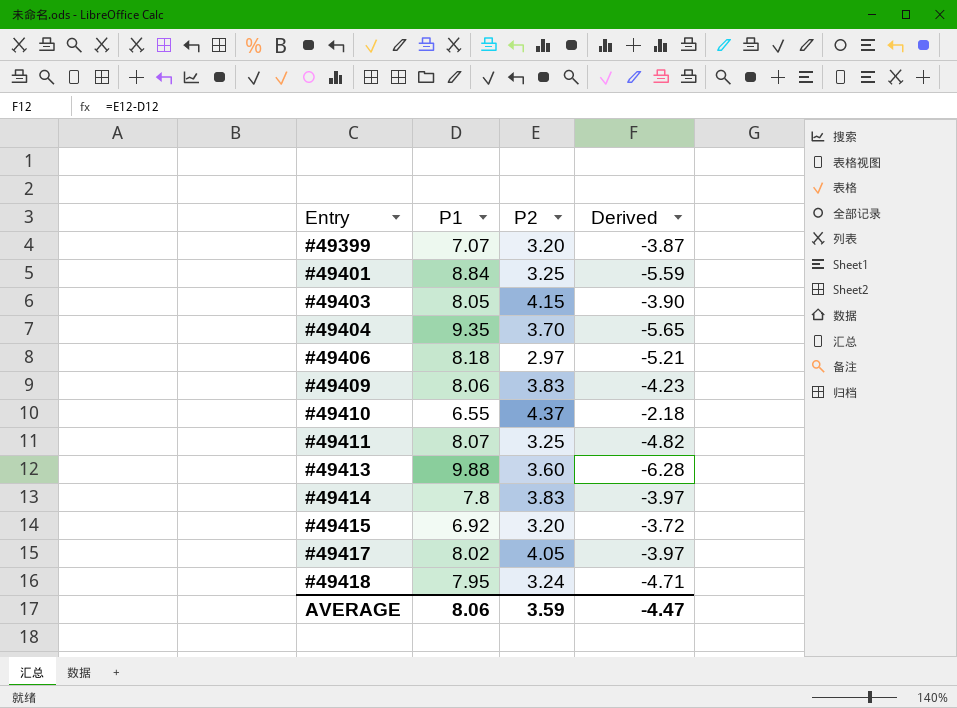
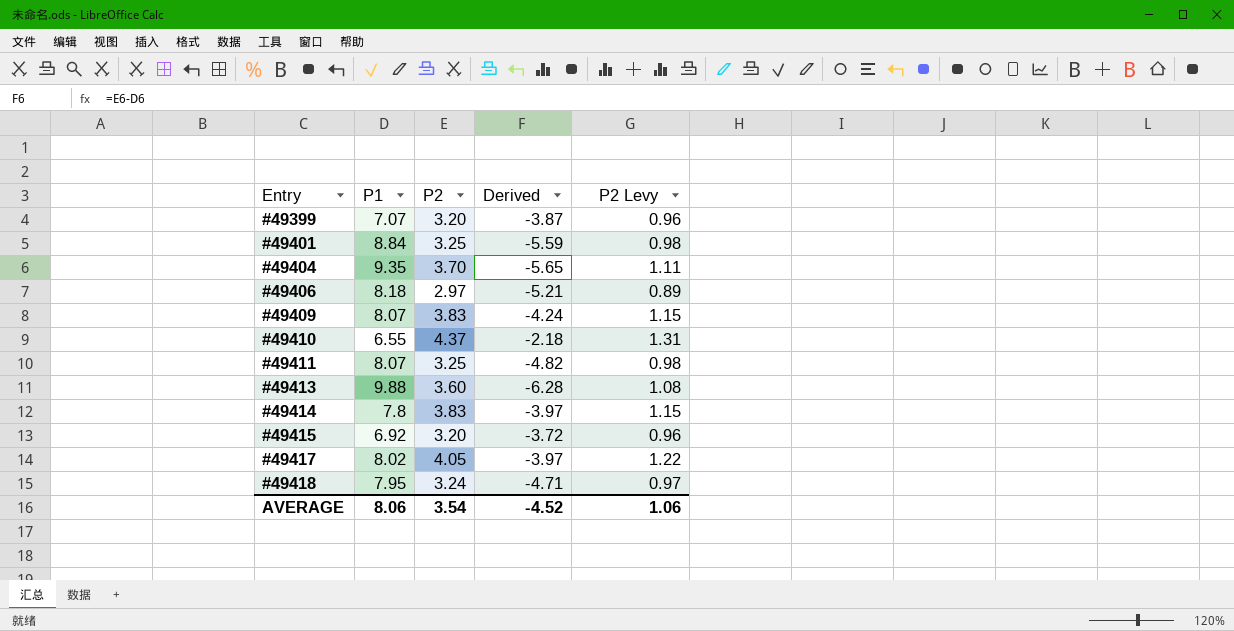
column P2 Levy | formula: none -> [P2] * 0.3
row #49403: 8.05 | 4.15 | -3.90 -> none
#49409 | P1: 8.06 -> 8.07
#49409 | Derived: -4.23 -> -4.24
AVERAGE | P2: 3.59 -> 3.54
AVERAGE | Derived: -4.47 -> -4.52

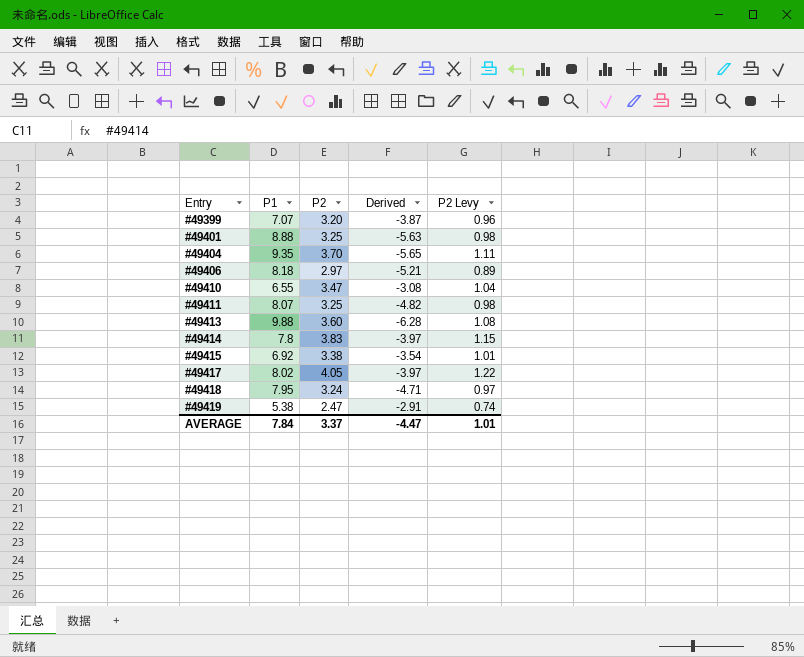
row #49409: 8.07 | 3.83 | -4.24 | 1.15 -> none
#49401 | P1: 8.84 -> 8.88
#49401 | Derived: -5.59 -> -5.63
#49410 | P2: 4.37 -> 3.47
#49410 | Derived: -2.18 -> -3.08
#49410 | P2 Levy: 1.31 -> 1.04
#49415 | P2: 3.20 -> 3.38
#49415 | Derived: -3.72 -> -3.54
#49415 | P2 Levy: 0.96 -> 1.01
row #49419: none -> 5.38 | 2.47 | -2.91 | 0.74
AVERAGE | P1: 8.06 -> 7.84
AVERAGE | P2: 3.54 -> 3.37
AVERAGE | Derived: -4.52 -> -4.47
AVERAGE | P2 Levy: 1.06 -> 1.01

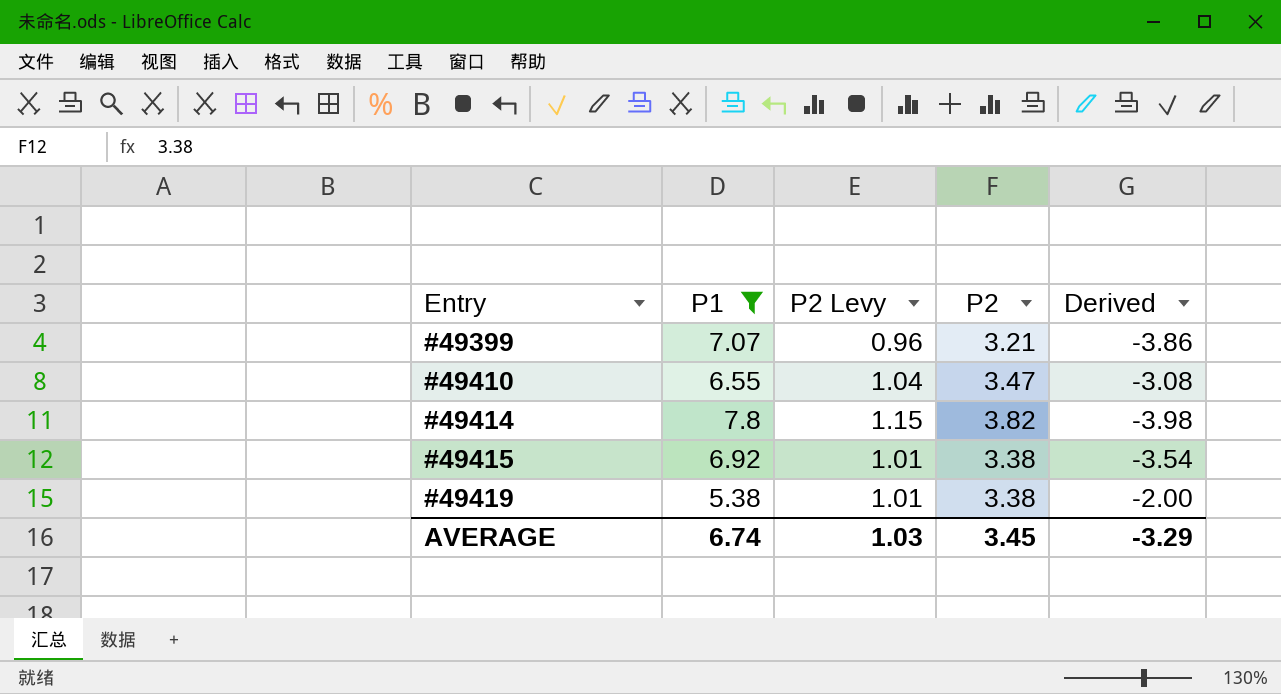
filter: none -> P1 <= 7.8
column P2 Levy | position: 5 -> 3
#49399 | P2: 3.20 -> 3.21
#49399 | Derived: -3.87 -> -3.86
#49414 | P2: 3.83 -> 3.82
#49414 | Derived: -3.97 -> -3.98
#49419 | P2 Levy: 0.74 -> 1.01
#49419 | P2: 2.47 -> 3.38
#49419 | Derived: -2.91 -> -2.00
AVERAGE | P1: 7.84 -> 6.74
AVERAGE | P2 Levy: 1.01 -> 1.03
AVERAGE | P2: 3.37 -> 3.45
AVERAGE | Derived: -4.47 -> -3.29

